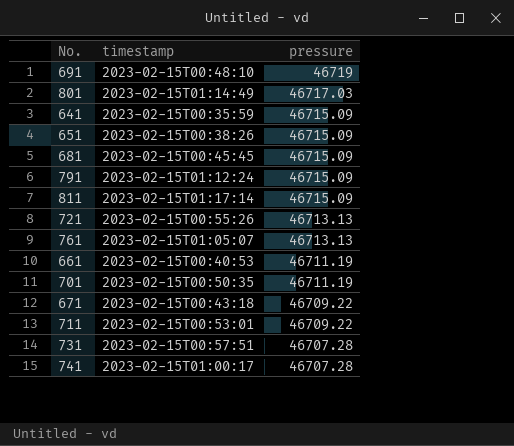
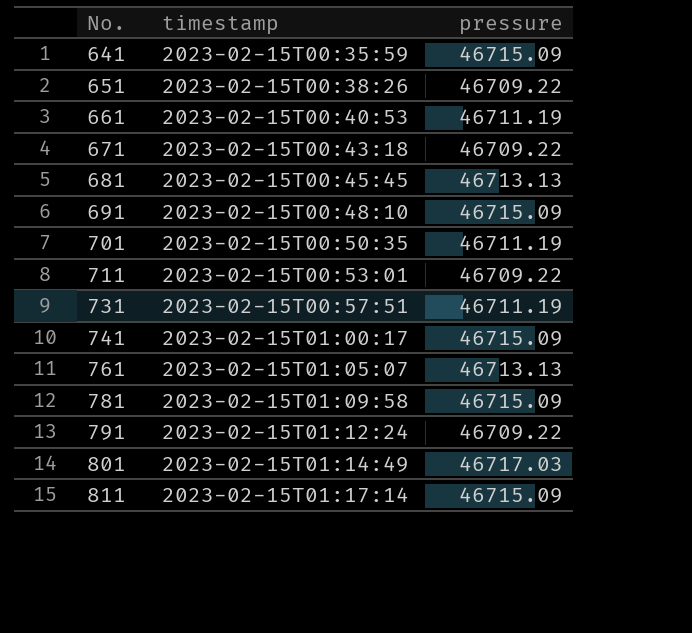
row order: pressure descending -> No. ascending
row 721: 2023-02-15T00:55:26 | 46713.13 -> none
651 | pressure: 46715.09 -> 46709.22
681 | pressure: 46715.09 -> 46713.13
691 | pressure: 46719 -> 46715.09
731 | pressure: 46707.28 -> 46711.19
741 | pressure: 46707.28 -> 46715.09
row 781: none -> 2023-02-15T01:09:58 | 46715.09
791 | pressure: 46715.09 -> 46709.22

